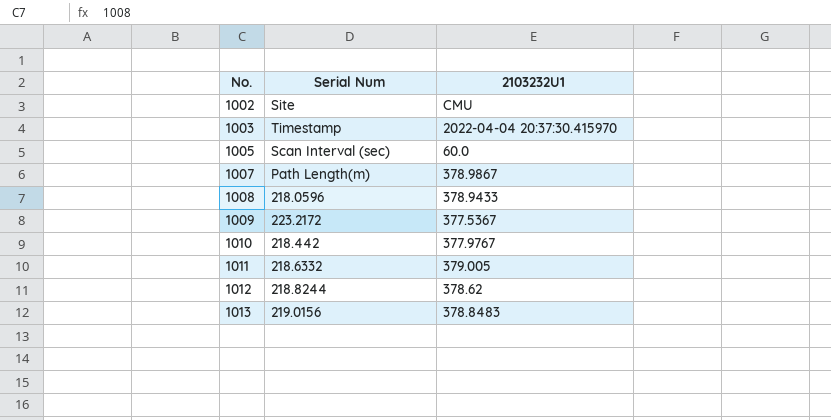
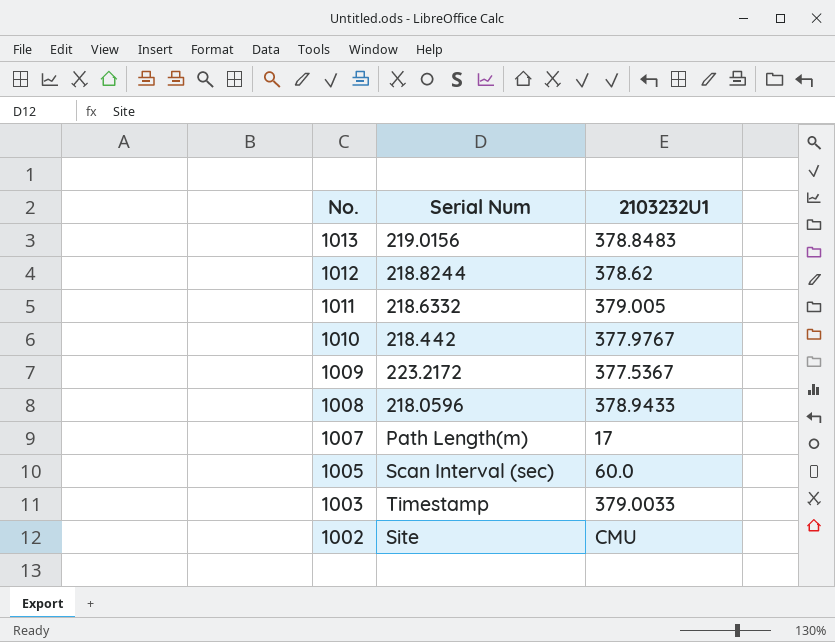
row order: No. ascending -> No. descending
1007 | 2103232U1: 378.9867 -> 17
1003 | 2103232U1: 2022-04-04 20:37:30.415970 -> 379.0033

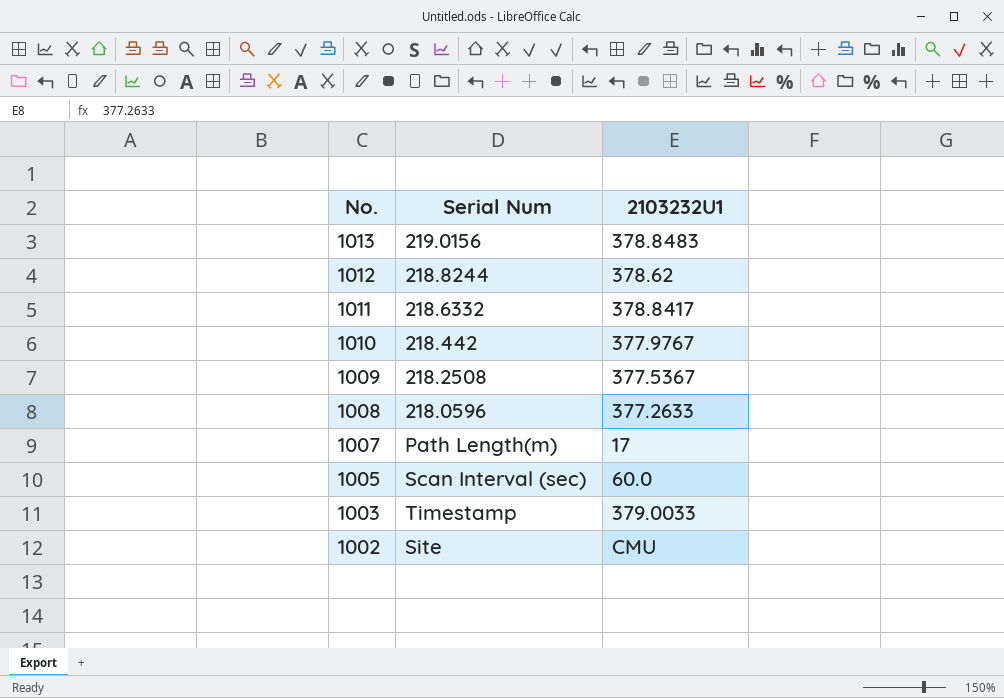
1011 | 2103232U1: 379.005 -> 378.8417
1009 | Serial Num: 223.2172 -> 218.2508
1008 | 2103232U1: 378.9433 -> 377.2633

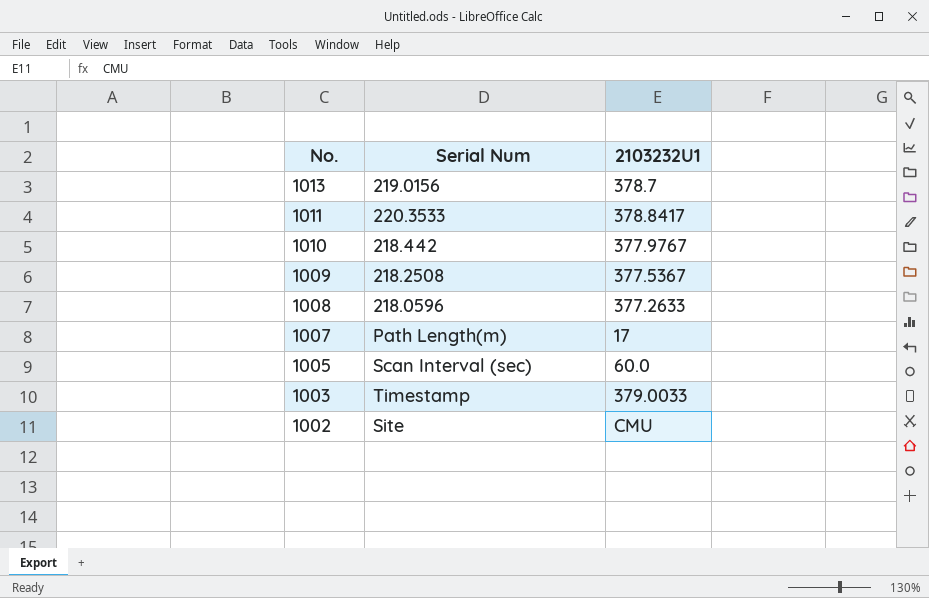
row 1012: 218.8244 | 378.62 -> none
1013 | 2103232U1: 378.8483 -> 378.7
1011 | Serial Num: 218.6332 -> 220.3533

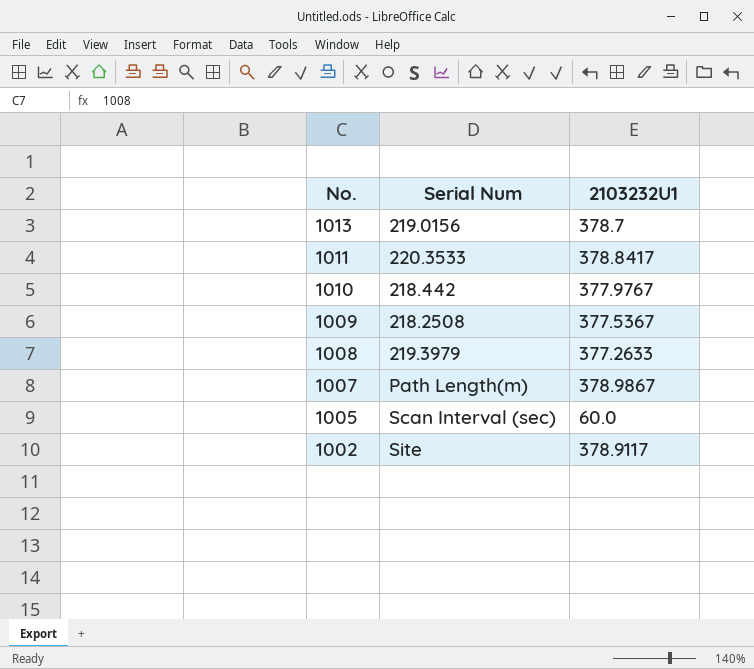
row 1003: Timestamp | 379.0033 -> none
1008 | Serial Num: 218.0596 -> 219.3979
1007 | 2103232U1: 17 -> 378.9867
1002 | 2103232U1: CMU -> 378.9117

